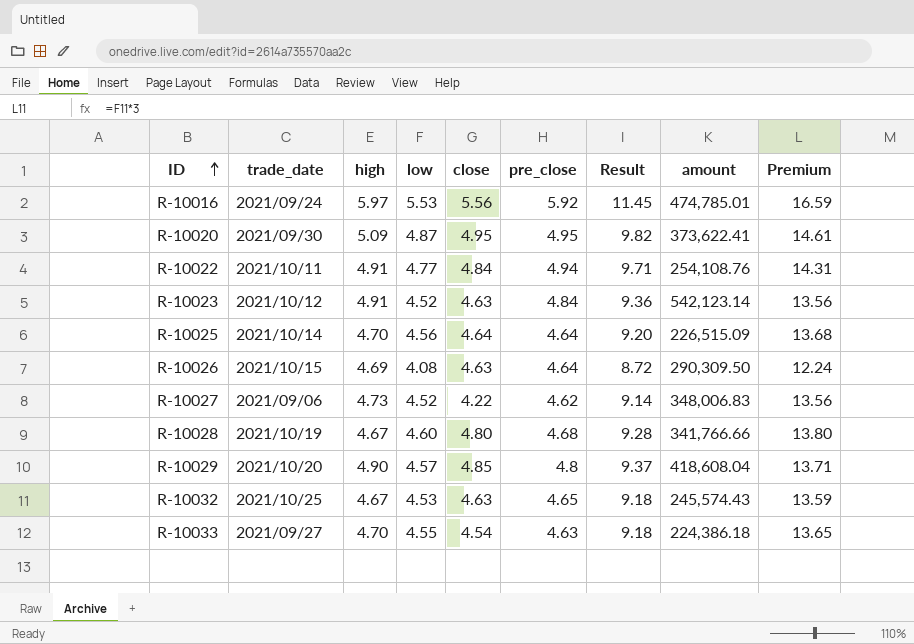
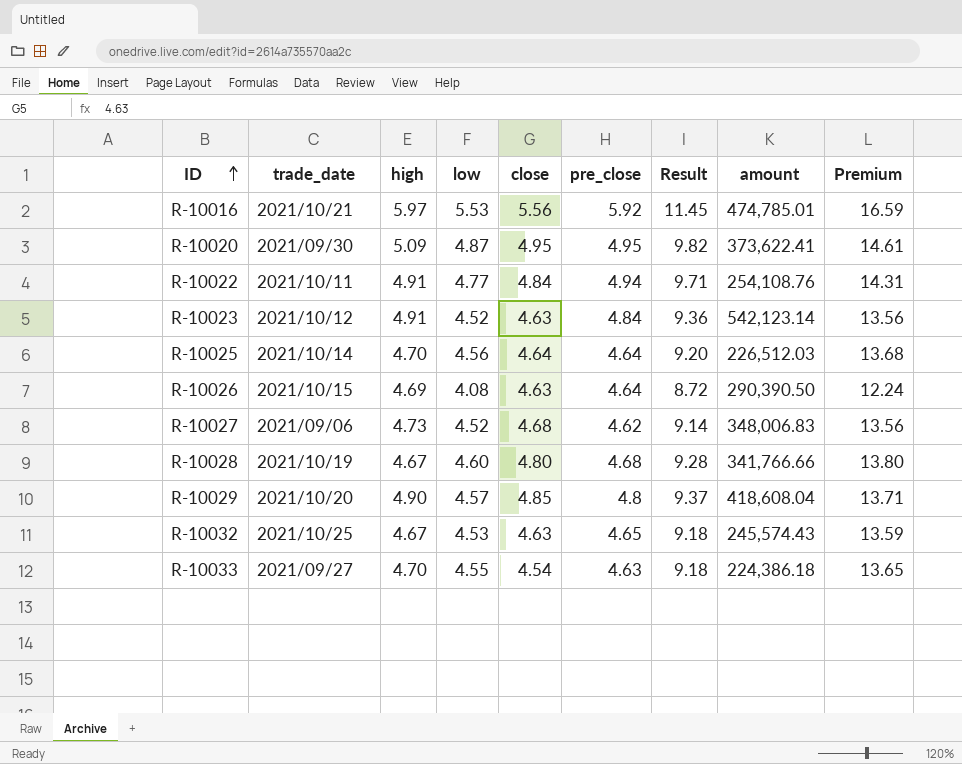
R-10016 | trade_date: 2021/09/24 -> 2021/10/21
R-10025 | amount: 226,515.09 -> 226,512.03
R-10026 | amount: 290,309.50 -> 290,390.50
R-10027 | close: 4.22 -> 4.68

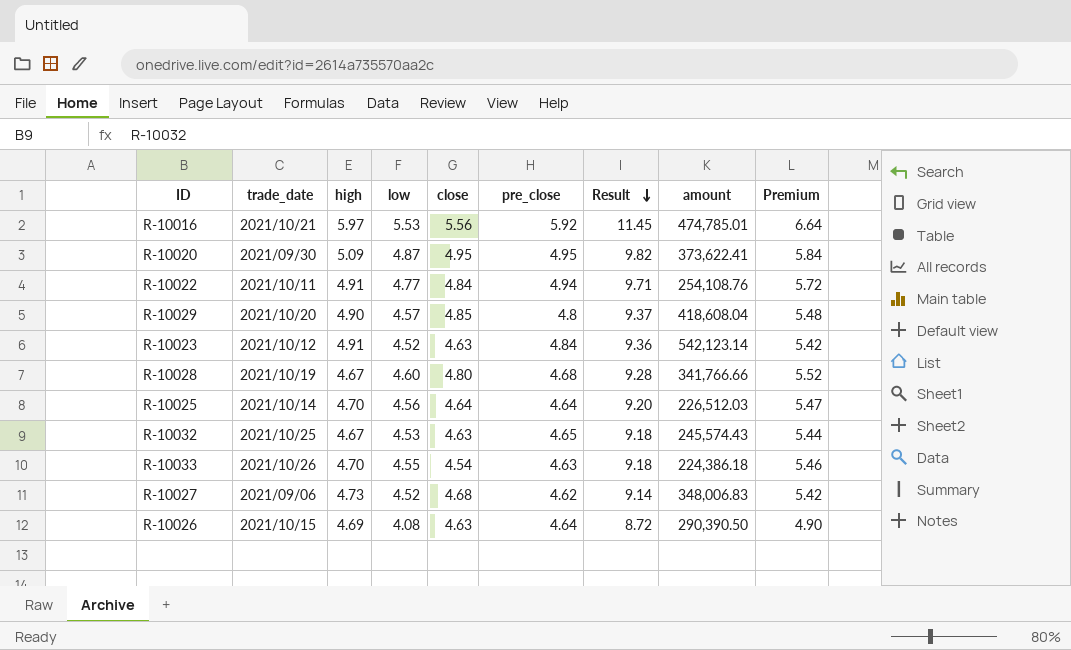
row order: ID ascending -> Result descending
column Premium | formula: [low] * 3 -> [low] * 1.2
R-10033 | trade_date: 2021/09/27 -> 2021/10/26

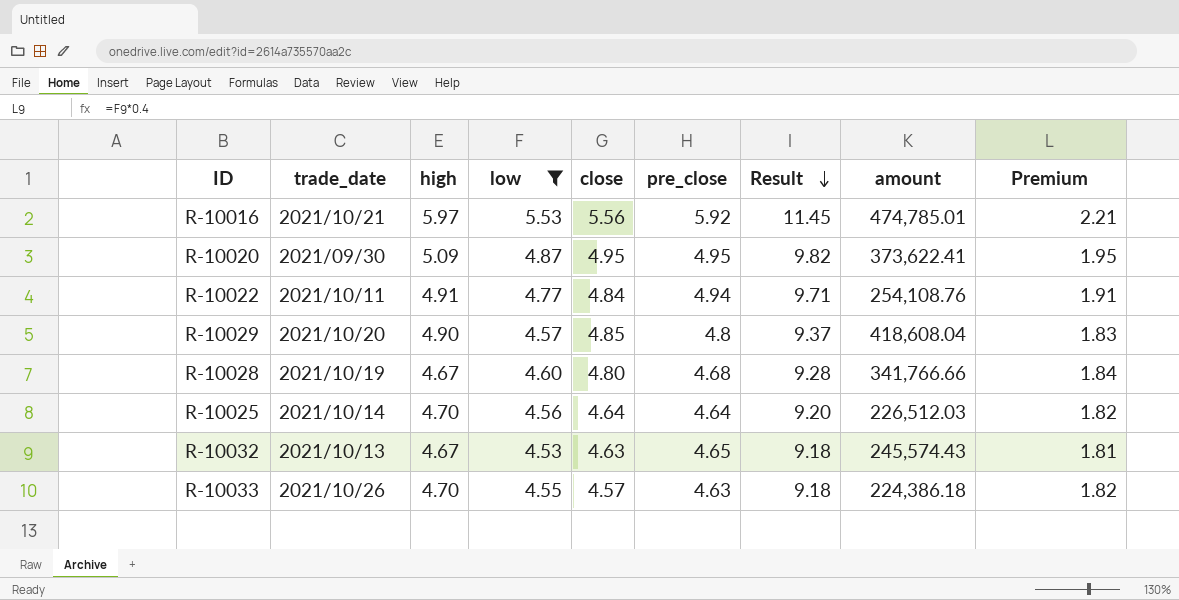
filter: none -> low >= 4.53
column Premium | formula: [low] * 1.2 -> [low] * 0.4
R-10032 | trade_date: 2021/10/25 -> 2021/10/13
R-10033 | close: 4.54 -> 4.57

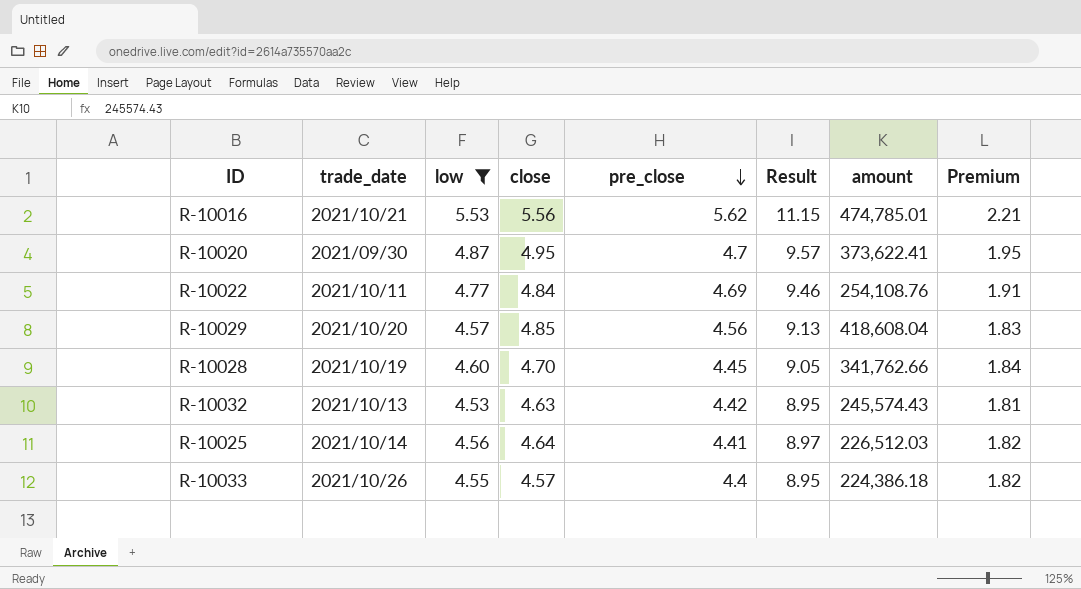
row order: Result descending -> pre_close descending
column high | position: 3 -> none
R-10016 | pre_close: 5.92 -> 5.62
R-10016 | Result: 11.45 -> 11.15
R-10020 | pre_close: 4.95 -> 4.7
R-10020 | Result: 9.82 -> 9.57
R-10022 | pre_close: 4.94 -> 4.69
R-10022 | Result: 9.71 -> 9.46
R-10029 | pre_close: 4.8 -> 4.56
R-10029 | Result: 9.37 -> 9.13
R-10028 | close: 4.80 -> 4.70
R-10028 | pre_close: 4.68 -> 4.45
R-10028 | Result: 9.28 -> 9.05
R-10028 | amount: 341,766.66 -> 341,762.66
R-10032 | pre_close: 4.65 -> 4.42
R-10032 | Result: 9.18 -> 8.95
R-10025 | pre_close: 4.64 -> 4.41
R-10025 | Result: 9.20 -> 8.97
R-10033 | pre_close: 4.63 -> 4.4
R-10033 | Result: 9.18 -> 8.95

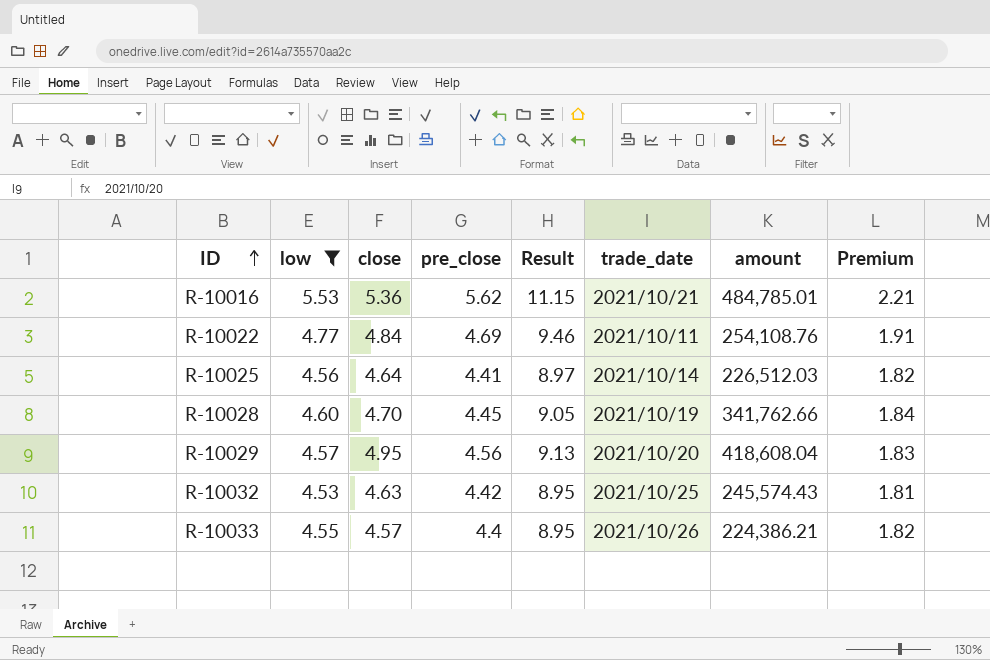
row order: pre_close descending -> ID ascending
column trade_date | position: 2 -> 6
row R-10020: 2021/09/30 | 4.87 | 4.95 | 4.7 | 9.57 | 373,622.41 | 1.95 -> none
R-10016 | close: 5.56 -> 5.36
R-10016 | amount: 474,785.01 -> 484,785.01
R-10029 | close: 4.85 -> 4.95
R-10032 | trade_date: 2021/10/13 -> 2021/10/25
R-10033 | amount: 224,386.18 -> 224,386.21

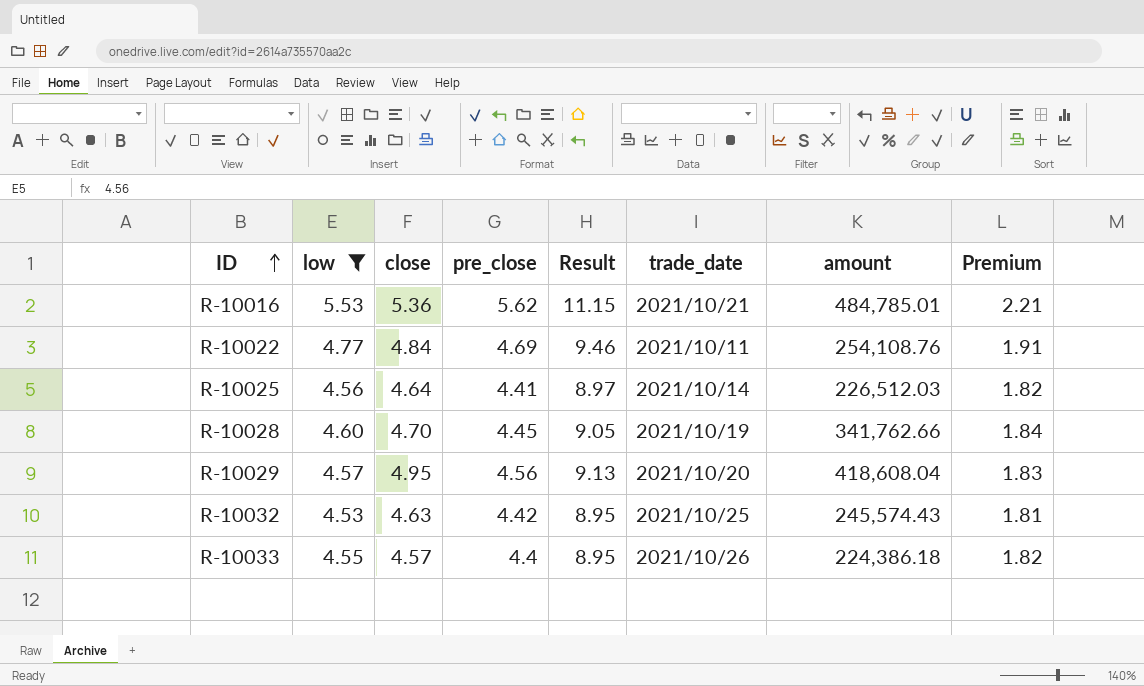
R-10033 | amount: 224,386.21 -> 224,386.18

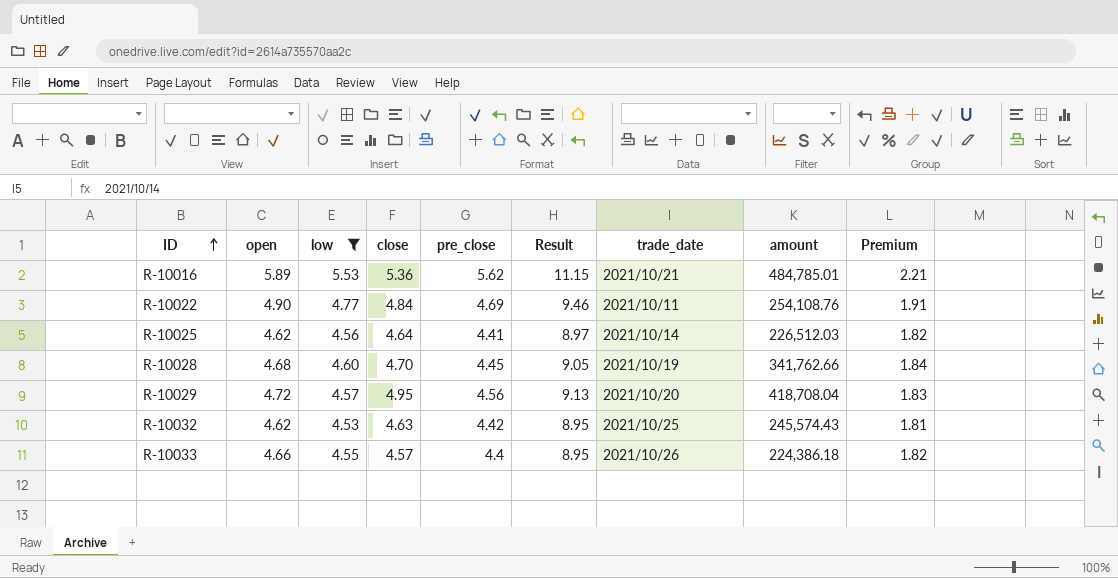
column open | position: none -> 2
R-10029 | amount: 418,608.04 -> 418,708.04

